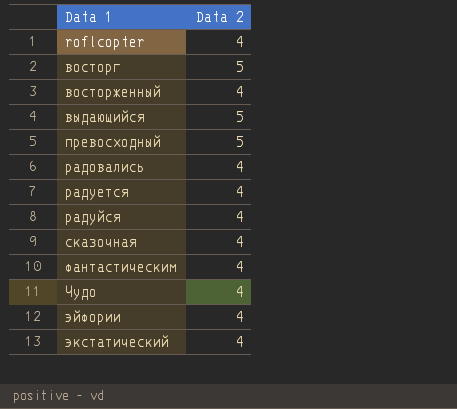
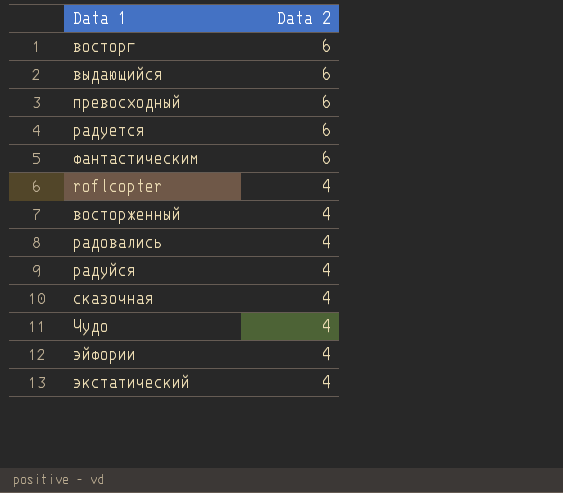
row order: Data 1 ascending -> Data 2 descending
восторг | Data 2: 5 -> 6
выдающийся | Data 2: 5 -> 6
превосходный | Data 2: 5 -> 6
радуется | Data 2: 4 -> 6
фантастическим | Data 2: 4 -> 6

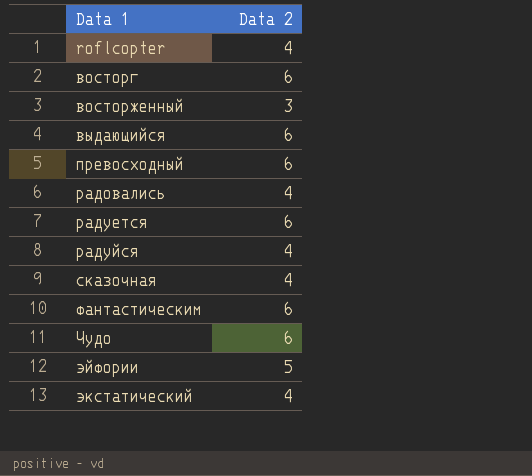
row order: Data 2 descending -> Data 1 ascending
восторженный | Data 2: 4 -> 3
Чудо | Data 2: 4 -> 6
эйфории | Data 2: 4 -> 5

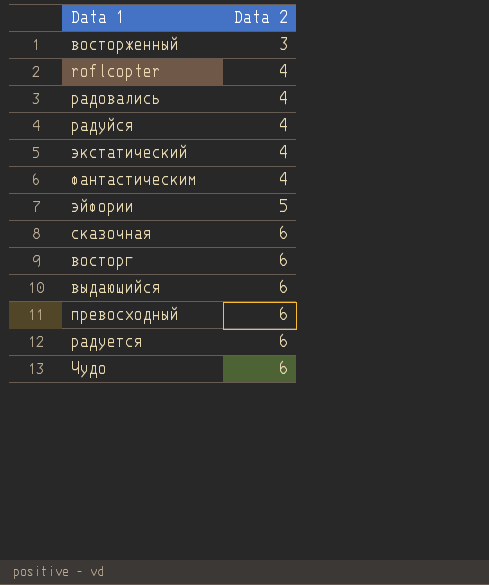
row order: Data 1 ascending -> Data 2 ascending
фантастическим | Data 2: 6 -> 4
сказочная | Data 2: 4 -> 6

